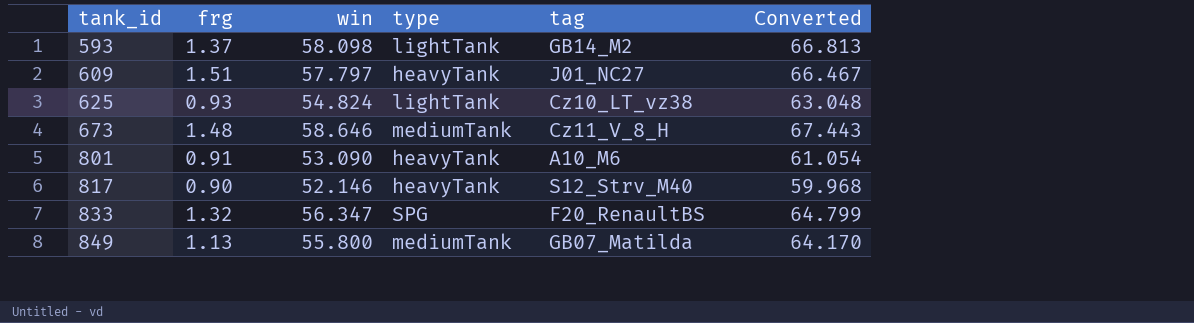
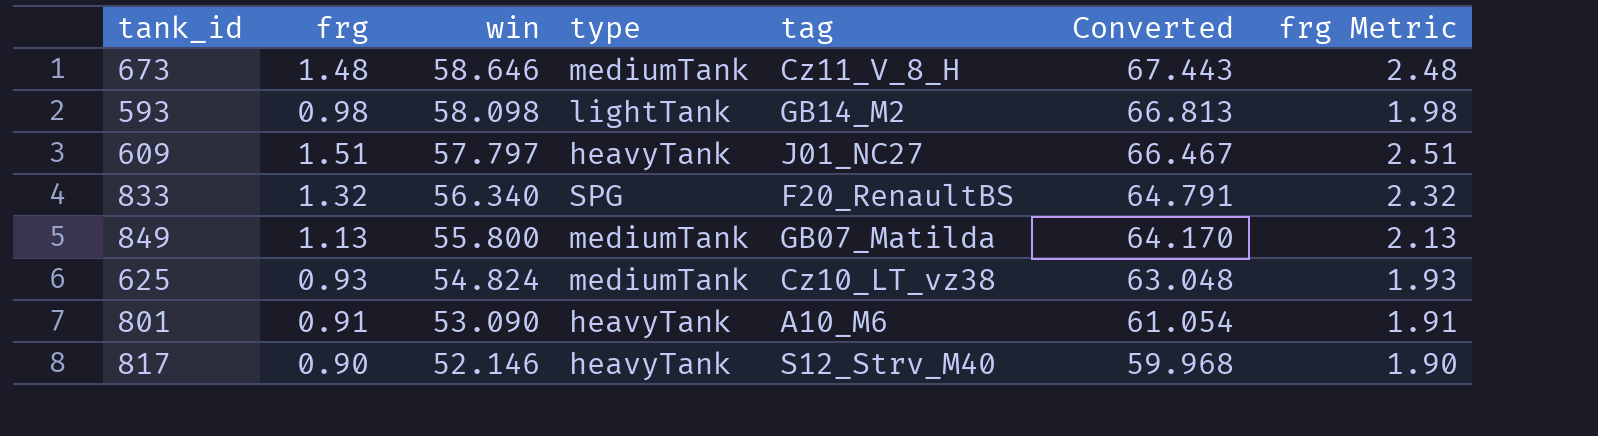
row order: tank_id ascending -> win descending
column frg Metric | formula: none -> [frg] + 1
593 | frg: 1.37 -> 0.98
833 | win: 56.347 -> 56.340
833 | Converted: 64.799 -> 64.791
625 | type: lightTank -> mediumTank

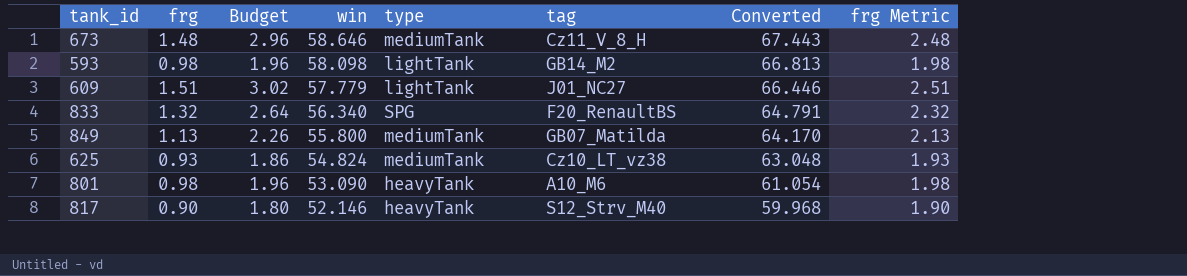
column Budget | formula: none -> [frg] * 2
609 | win: 57.797 -> 57.779
609 | type: heavyTank -> lightTank
609 | Converted: 66.467 -> 66.446
801 | frg: 0.91 -> 0.98
801 | frg Metric: 1.91 -> 1.98

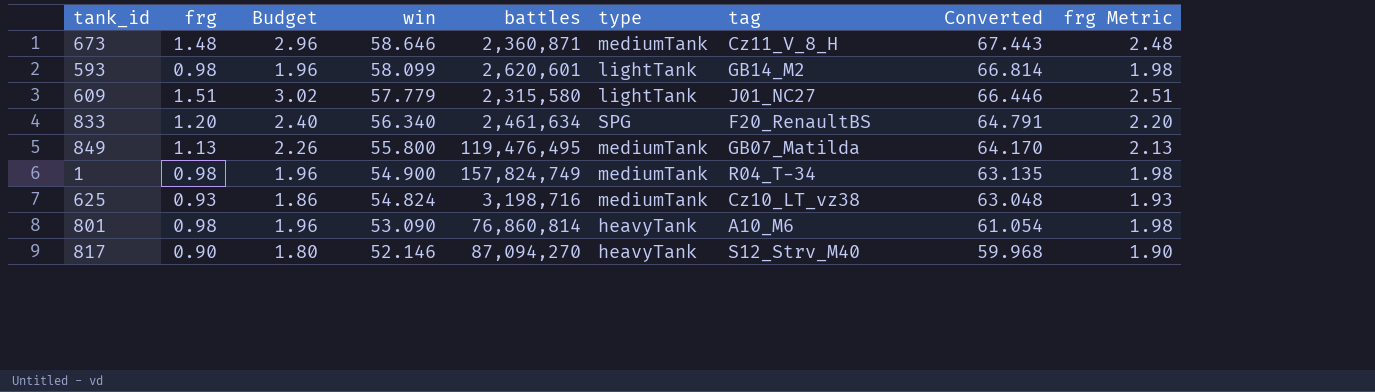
column battles | position: none -> 5
593 | win: 58.098 -> 58.099
593 | Converted: 66.813 -> 66.814
833 | frg: 1.32 -> 1.20
833 | Budget: 2.64 -> 2.40
833 | frg Metric: 2.32 -> 2.20
row 1: none -> 0.98 | 1.96 | 54.900 | 157,824,749 | mediumTank | R04_T-34 | 63.135 | 1.98

